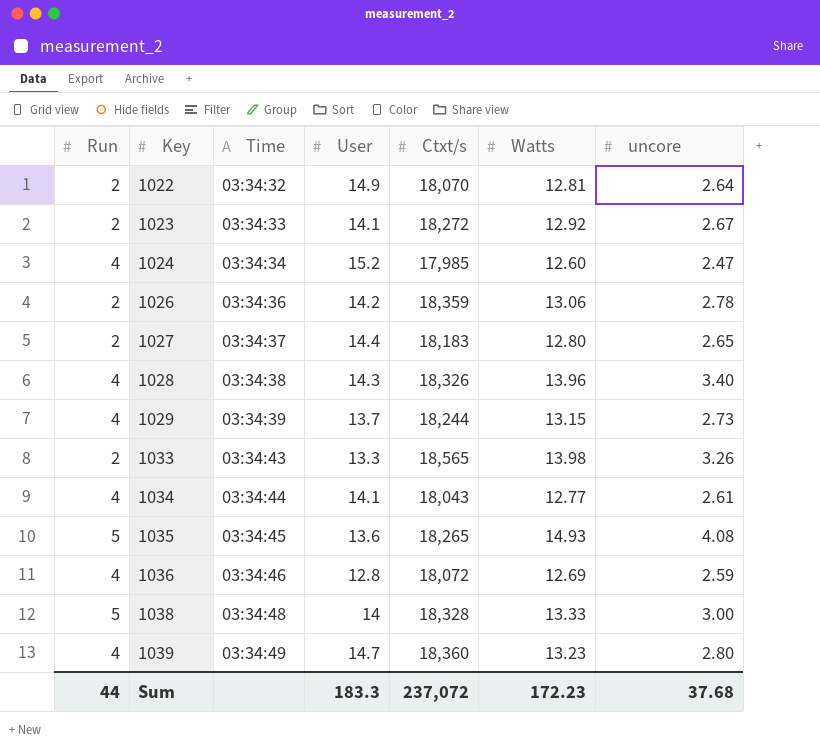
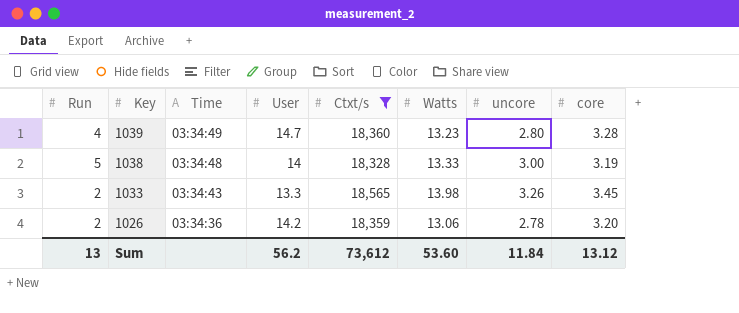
filter: none -> Ctxt/s >= 18,328
row order: Key ascending -> Key descending
column core | position: none -> 8
Sum | Run: 44 -> 13
Sum | User: 183.3 -> 56.2
Sum | Ctxt/s: 237,072 -> 73,612
Sum | Watts: 172.23 -> 53.60
Sum | uncore: 37.68 -> 11.84

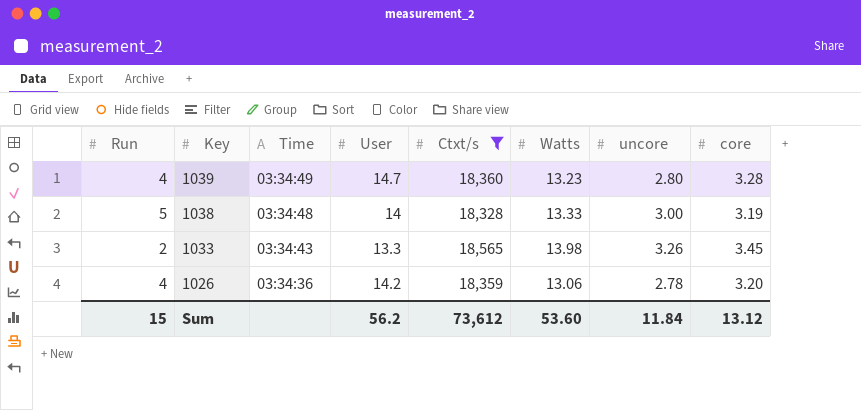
1026 | Run: 2 -> 4
Sum | Run: 13 -> 15

